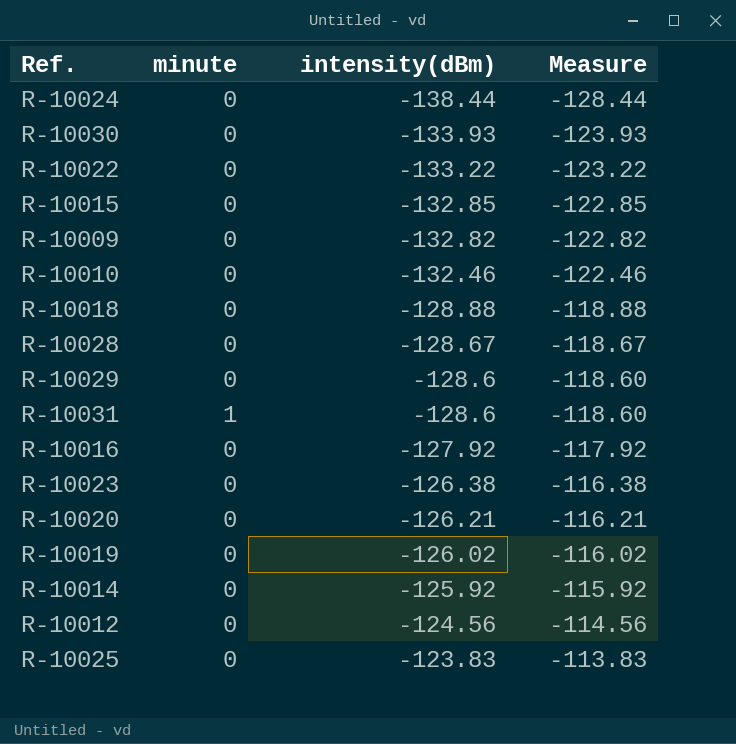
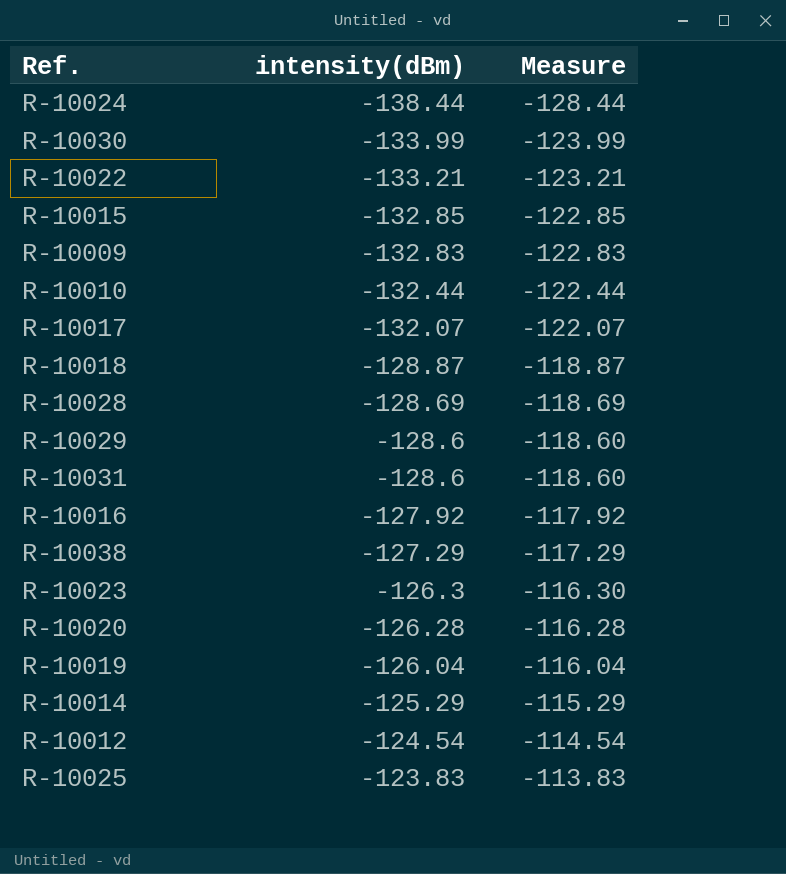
column minute | position: 2 -> none
R-10030 | intensity(dBm): -133.93 -> -133.99
R-10030 | Measure: -123.93 -> -123.99
R-10022 | intensity(dBm): -133.22 -> -133.21
R-10022 | Measure: -123.22 -> -123.21
R-10009 | intensity(dBm): -132.82 -> -132.83
R-10009 | Measure: -122.82 -> -122.83
R-10010 | intensity(dBm): -132.46 -> -132.44
R-10010 | Measure: -122.46 -> -122.44
row R-10017: none -> -132.07 | -122.07
R-10018 | intensity(dBm): -128.88 -> -128.87
R-10018 | Measure: -118.88 -> -118.87
R-10028 | intensity(dBm): -128.67 -> -128.69
R-10028 | Measure: -118.67 -> -118.69
row R-10038: none -> -127.29 | -117.29
R-10023 | intensity(dBm): -126.38 -> -126.3
R-10023 | Measure: -116.38 -> -116.30
R-10020 | intensity(dBm): -126.21 -> -126.28
R-10020 | Measure: -116.21 -> -116.28
R-10019 | intensity(dBm): -126.02 -> -126.04
R-10019 | Measure: -116.02 -> -116.04
R-10014 | intensity(dBm): -125.92 -> -125.29
R-10014 | Measure: -115.92 -> -115.29
R-10012 | intensity(dBm): -124.56 -> -124.54
R-10012 | Measure: -114.56 -> -114.54

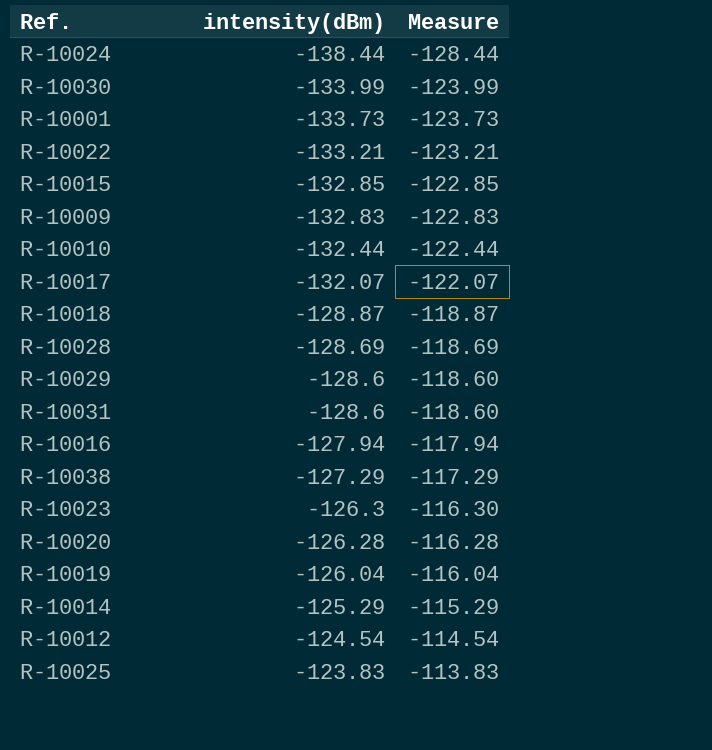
row R-10001: none -> -133.73 | -123.73
R-10016 | intensity(dBm): -127.92 -> -127.94
R-10016 | Measure: -117.92 -> -117.94

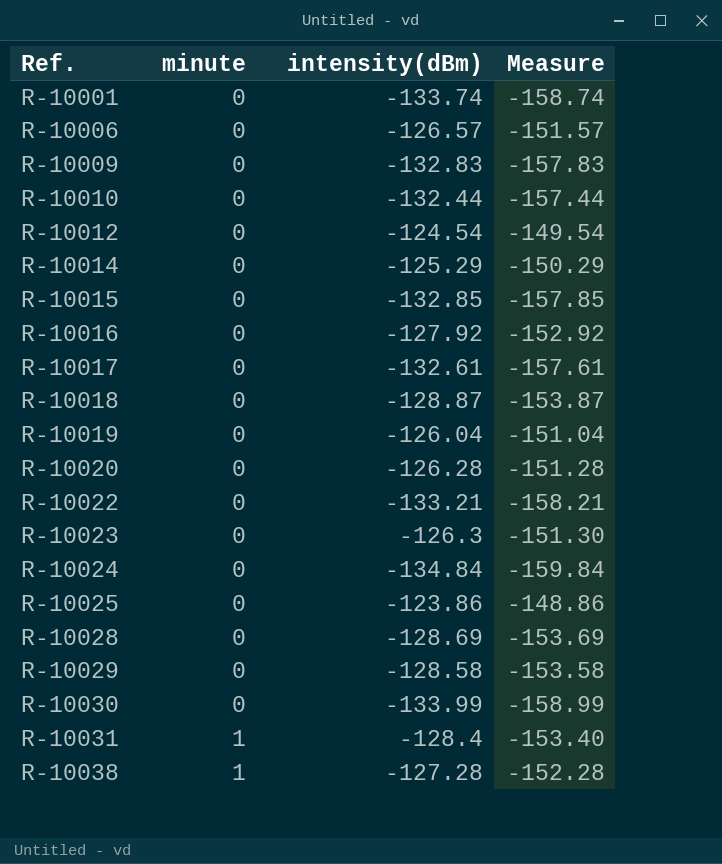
row order: intensity(dBm) ascending -> Ref. ascending
column minute | position: none -> 2
column Measure | formula: [intensity(dBm)] + 10 -> [intensity(dBm)] - 25
R-10001 | intensity(dBm): -133.73 -> -133.74
row R-10006: none -> 0 | -126.57 | -151.57
R-10016 | intensity(dBm): -127.94 -> -127.92
R-10017 | intensity(dBm): -132.07 -> -132.61
R-10024 | intensity(dBm): -138.44 -> -134.84
R-10025 | intensity(dBm): -123.83 -> -123.86
R-10029 | intensity(dBm): -128.6 -> -128.58
R-10031 | intensity(dBm): -128.6 -> -128.4
R-10038 | intensity(dBm): -127.29 -> -127.28

